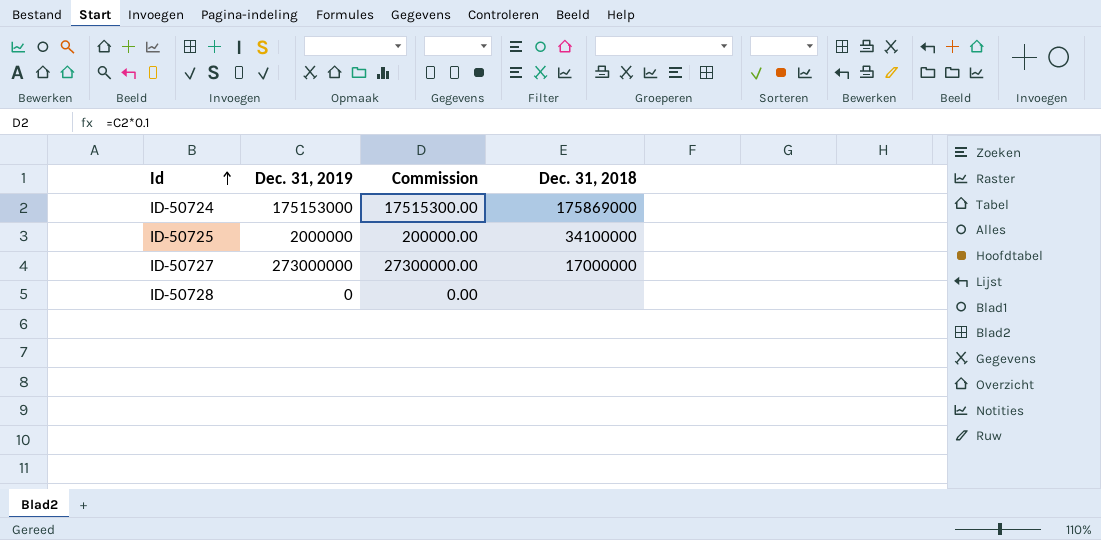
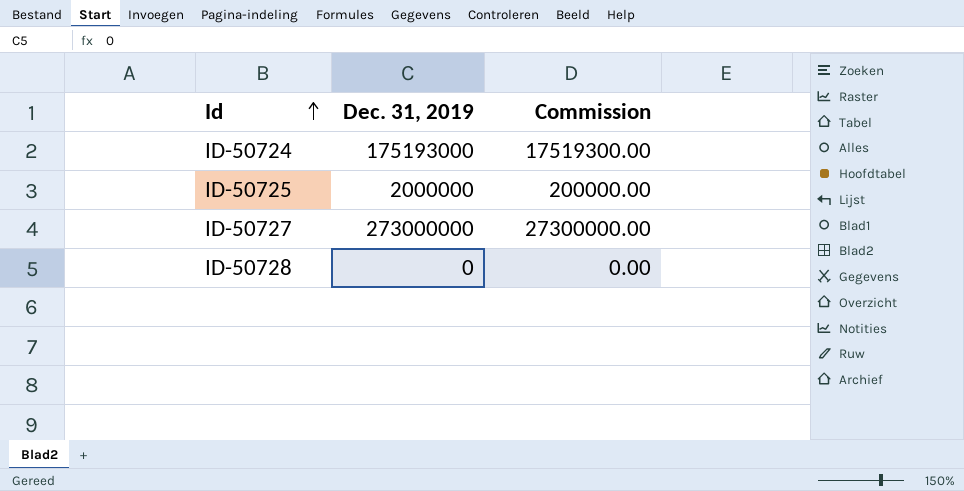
column Dec. 31, 2018 | position: 4 -> none
ID-50724 | Dec. 31, 2019: 175153000 -> 175193000
ID-50724 | Commission: 17515300.00 -> 17519300.00

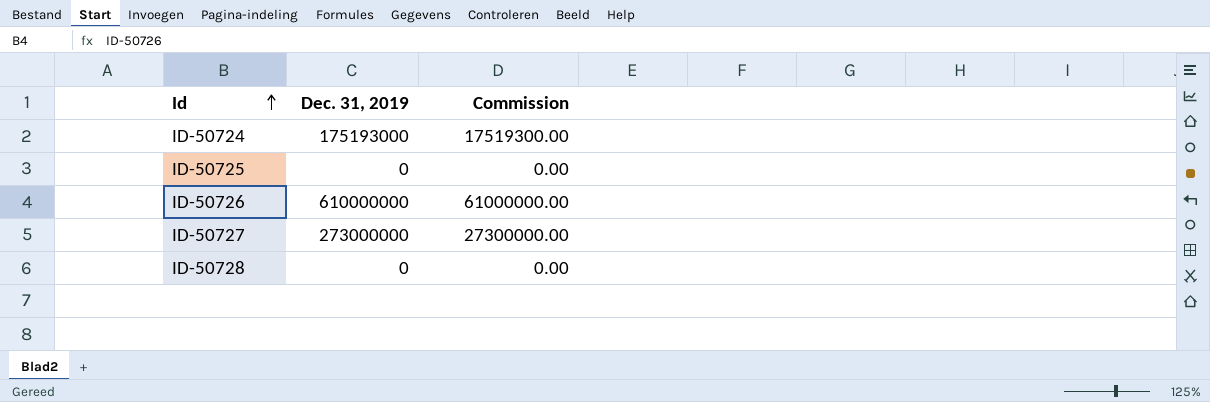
ID-50725 | Dec. 31, 2019: 2000000 -> 0
ID-50725 | Commission: 200000.00 -> 0.00
row ID-50726: none -> 610000000 | 61000000.00

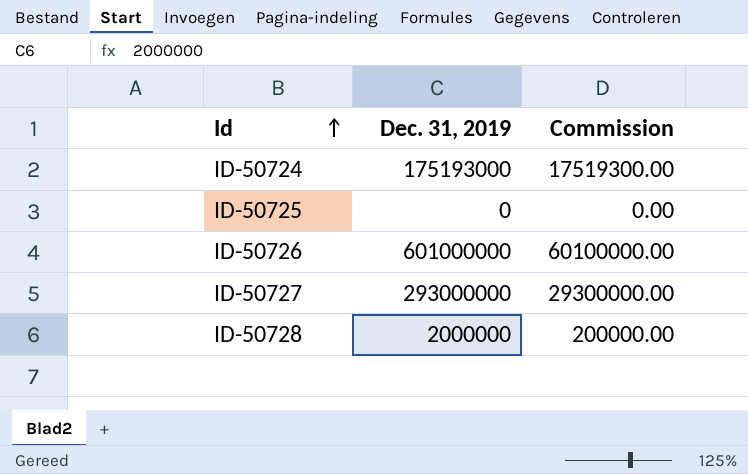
ID-50726 | Dec. 31, 2019: 610000000 -> 601000000
ID-50726 | Commission: 61000000.00 -> 60100000.00
ID-50727 | Dec. 31, 2019: 273000000 -> 293000000
ID-50727 | Commission: 27300000.00 -> 29300000.00
ID-50728 | Dec. 31, 2019: 0 -> 2000000
ID-50728 | Commission: 0.00 -> 200000.00

